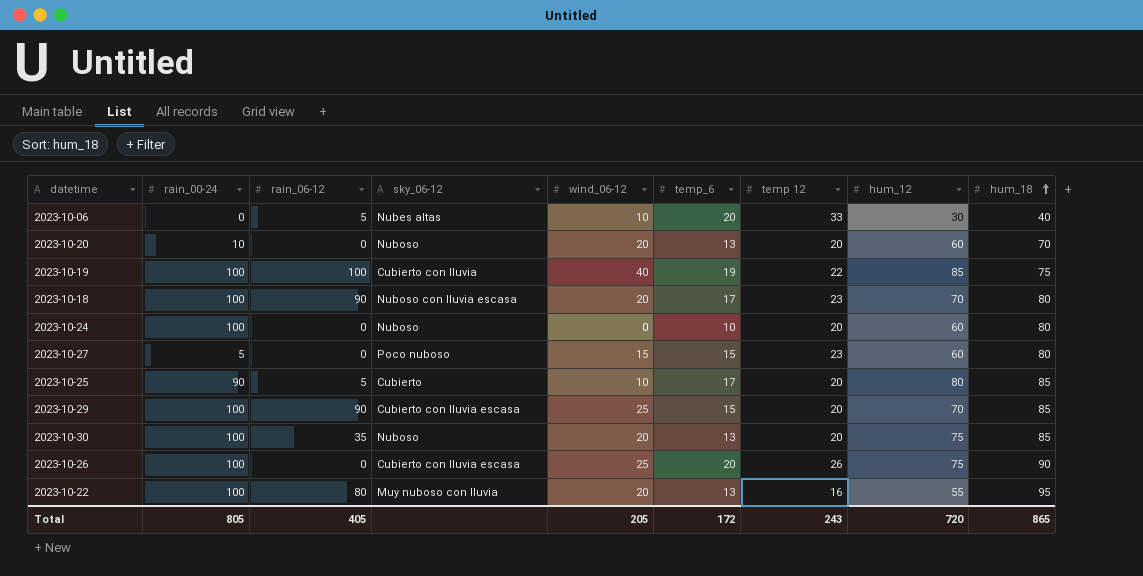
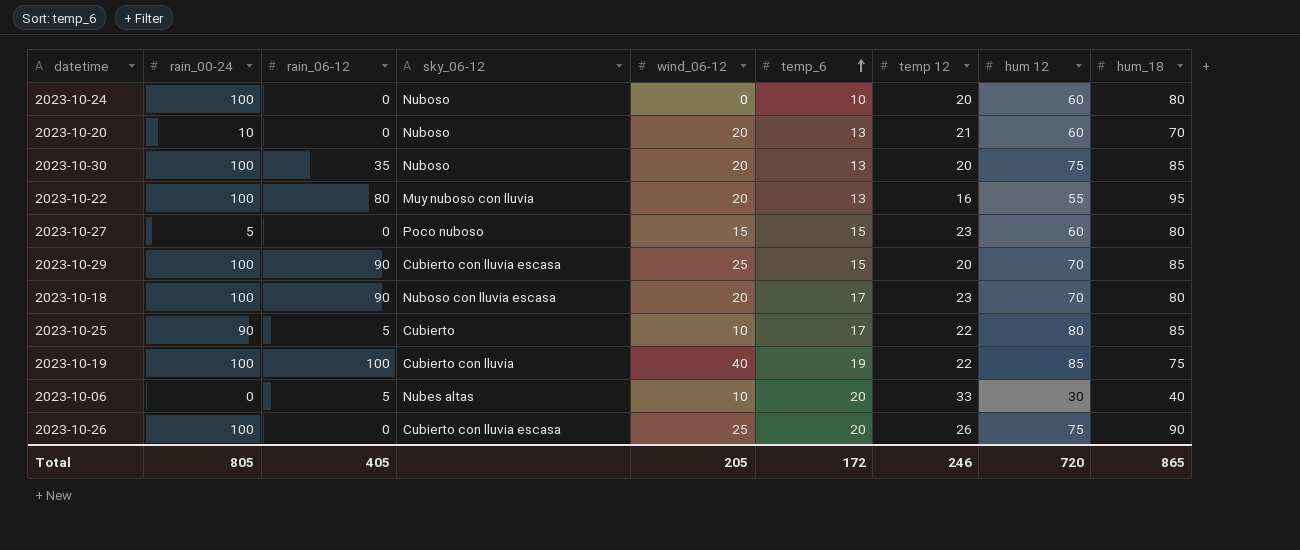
row order: hum_18 ascending -> temp_6 ascending
column name: hum_12 -> hum 12
2023-10-20 | temp 12: 20 -> 21
2023-10-25 | temp 12: 20 -> 22
Total | temp 12: 243 -> 246

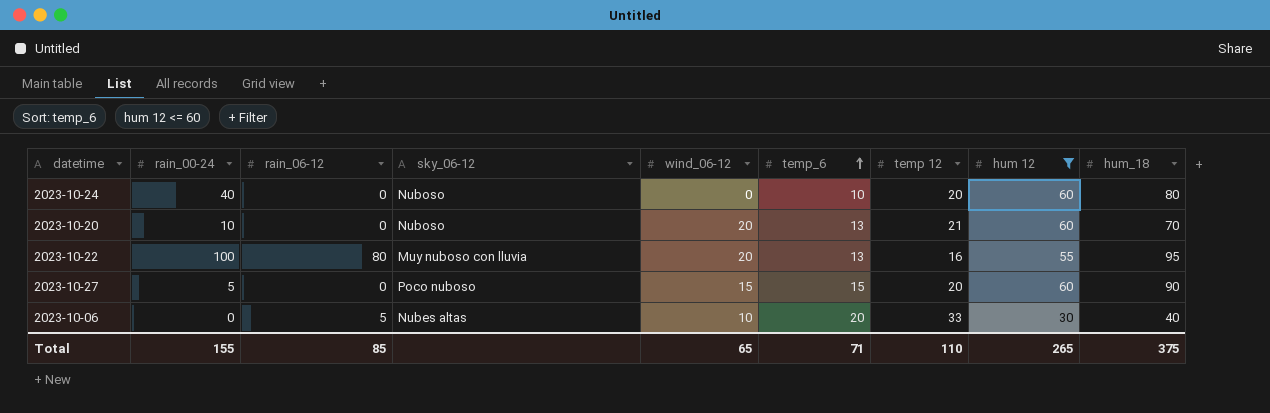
filter: none -> hum 12 <= 60
2023-10-24 | rain_00-24: 100 -> 40
2023-10-27 | temp 12: 23 -> 20
2023-10-27 | hum_18: 80 -> 90
Total | rain_00-24: 805 -> 155
Total | rain_06-12: 405 -> 85
Total | wind_06-12: 205 -> 65
Total | temp_6: 172 -> 71
Total | temp 12: 246 -> 110
Total | hum 12: 720 -> 265
Total | hum_18: 865 -> 375

